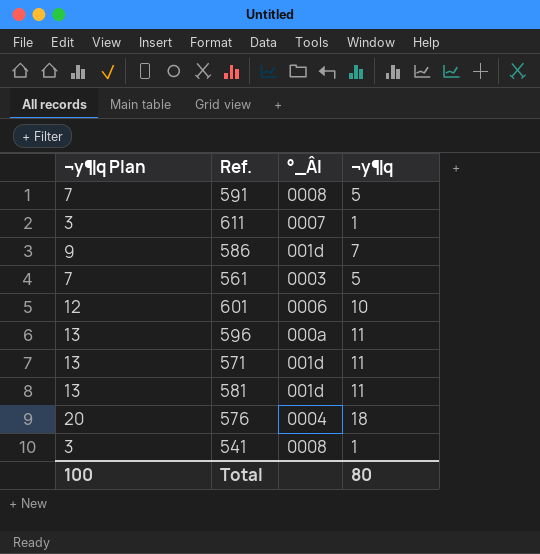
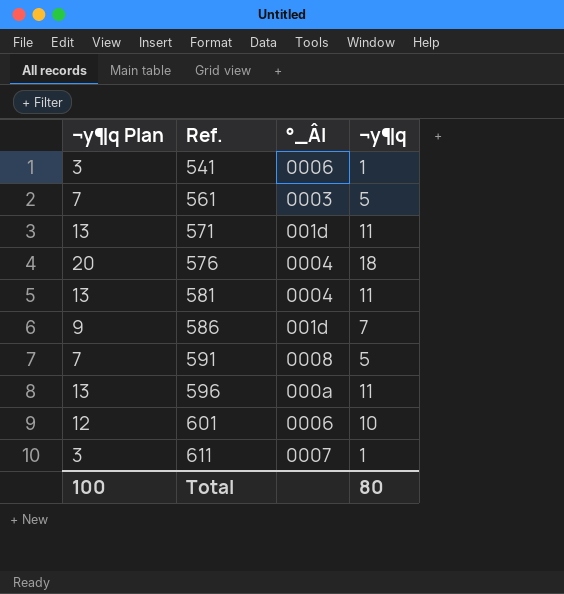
row order: none -> Ref. ascending
541 | °_ÂI: 0008 -> 0006
581 | °_ÂI: 001d -> 0004

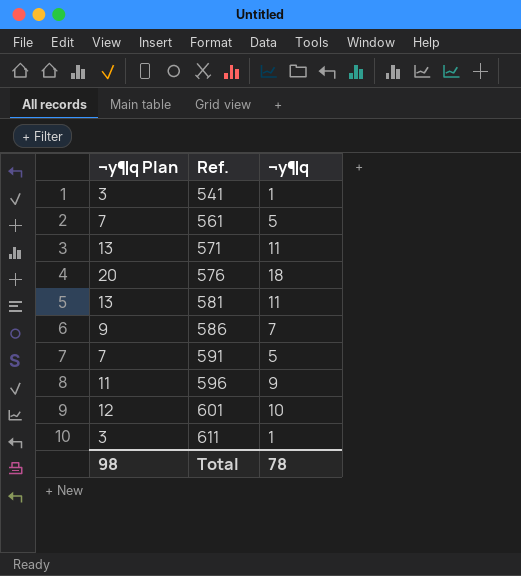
column °_ÂI | position: 3 -> none
596 | ¬y¶q Plan: 13 -> 11
596 | ¬y¶q: 11 -> 9
Total | ¬y¶q Plan: 100 -> 98
Total | ¬y¶q: 80 -> 78

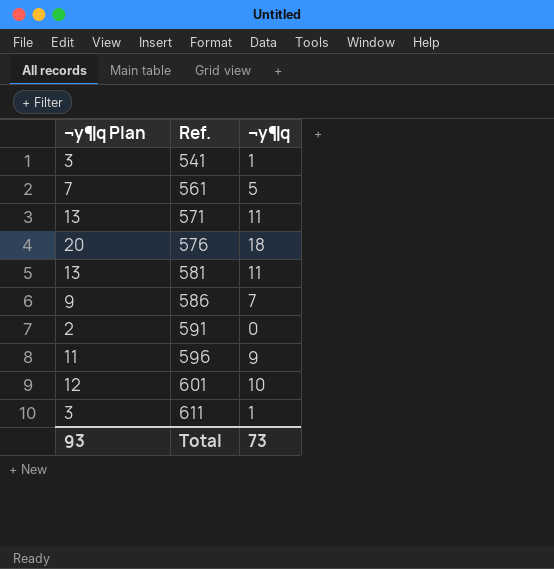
591 | ¬y¶q Plan: 7 -> 2
591 | ¬y¶q: 5 -> 0
Total | ¬y¶q Plan: 98 -> 93
Total | ¬y¶q: 78 -> 73

